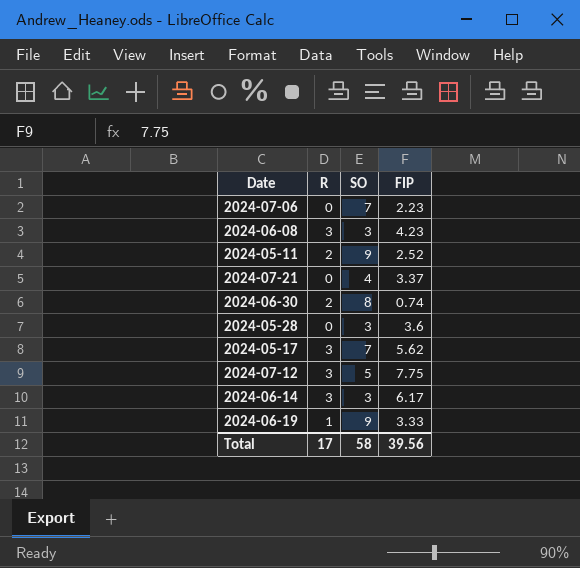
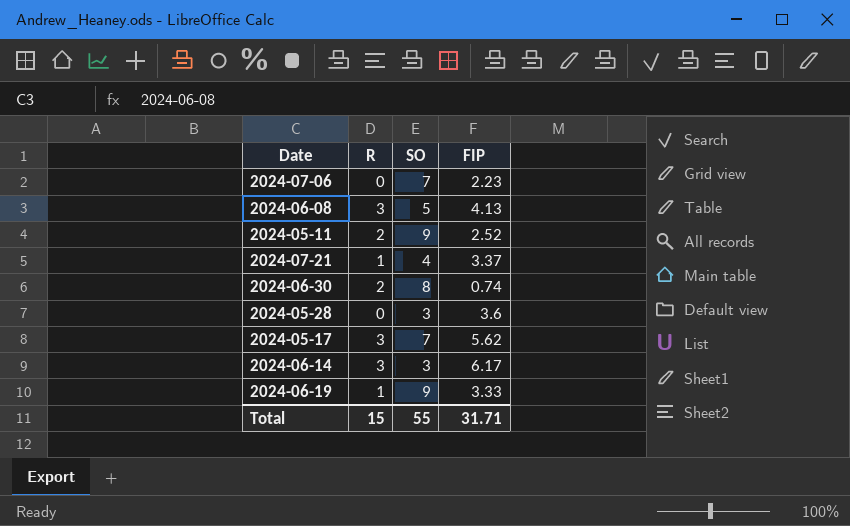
row 2024-07-12: 3 | 5 | 7.75 -> none
2024-06-08 | SO: 3 -> 5
2024-06-08 | FIP: 4.23 -> 4.13
2024-07-21 | R: 0 -> 1
Total | R: 17 -> 15
Total | SO: 58 -> 55
Total | FIP: 39.56 -> 31.71

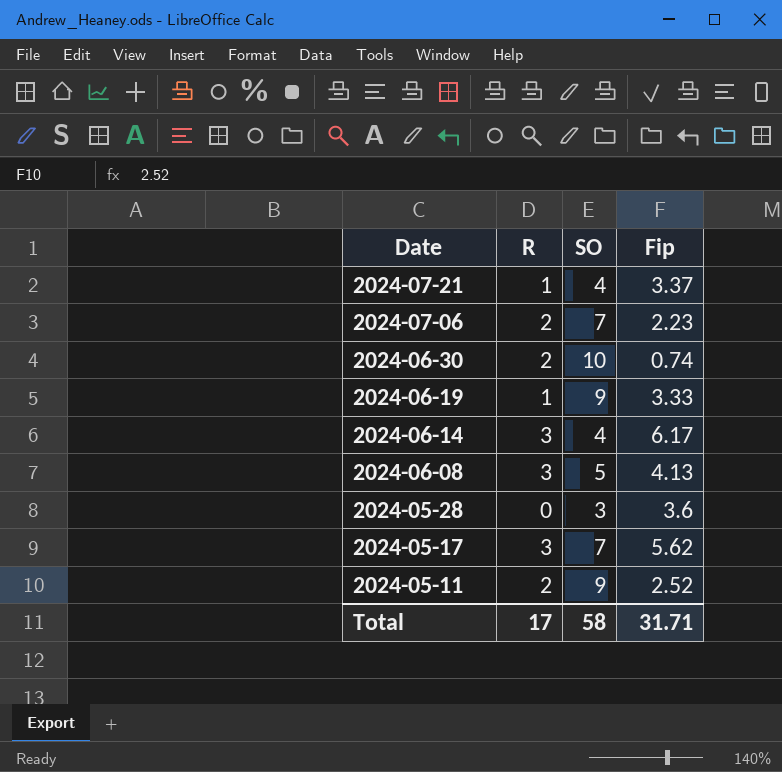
row order: none -> Date descending
column name: FIP -> Fip
2024-07-06 | R: 0 -> 2
2024-06-30 | SO: 8 -> 10
2024-06-14 | SO: 3 -> 4
Total | R: 15 -> 17
Total | SO: 55 -> 58

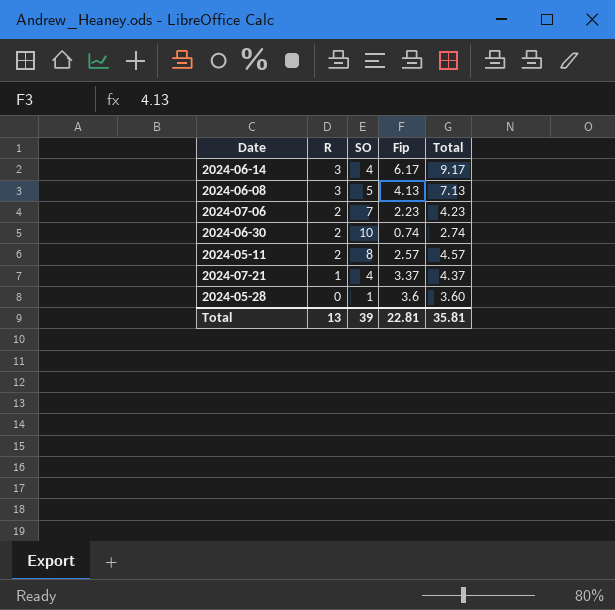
row order: Date descending -> R descending
column Total | formula: none -> [R] + [Fip]
row 2024-06-19: 1 | 9 | 3.33 -> none
row 2024-05-17: 3 | 7 | 5.62 -> none
2024-05-11 | SO: 9 -> 8
2024-05-11 | Fip: 2.52 -> 2.57
2024-05-28 | SO: 3 -> 1
Total | R: 17 -> 13
Total | SO: 58 -> 39
Total | Fip: 31.71 -> 22.81

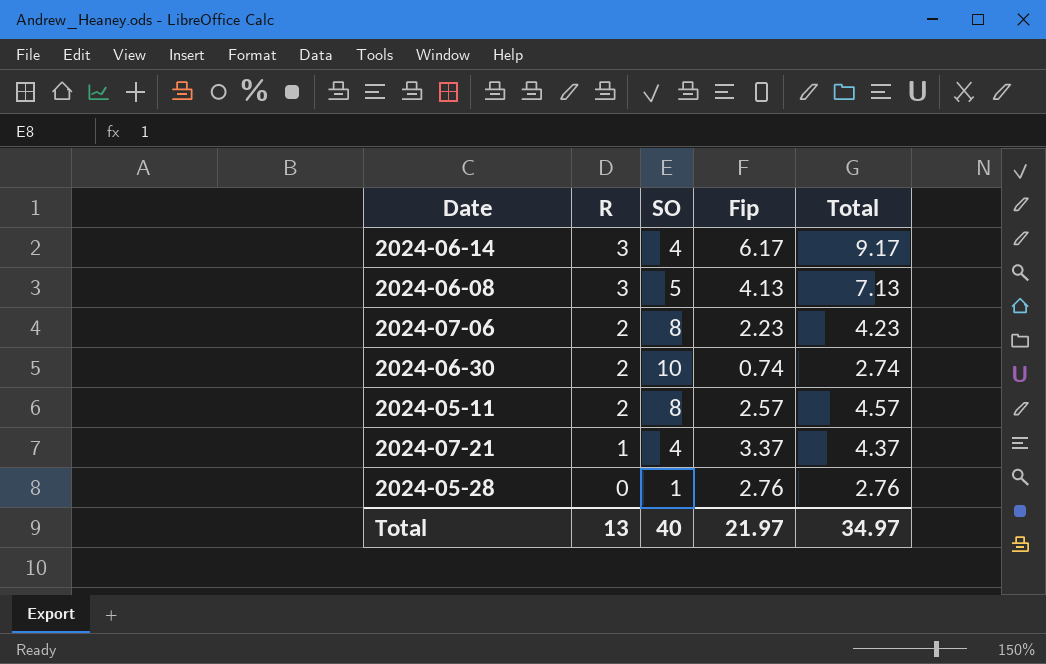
2024-07-06 | SO: 7 -> 8
2024-05-28 | Fip: 3.6 -> 2.76
2024-05-28 | Total: 3.60 -> 2.76
Total | SO: 39 -> 40
Total | Fip: 22.81 -> 21.97
Total | Total: 35.81 -> 34.97

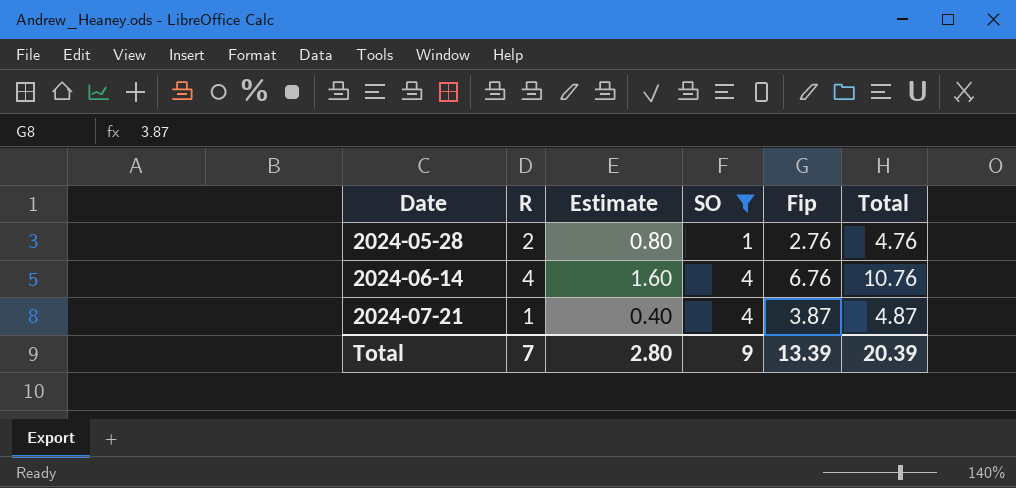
filter: none -> SO <= 4
row order: R descending -> Date ascending
column Estimate | formula: none -> [R] * 0.4
2024-05-28 | R: 0 -> 2
2024-05-28 | Total: 2.76 -> 4.76
2024-06-14 | R: 3 -> 4
2024-06-14 | Fip: 6.17 -> 6.76
2024-06-14 | Total: 9.17 -> 10.76
2024-07-21 | Fip: 3.37 -> 3.87
2024-07-21 | Total: 4.37 -> 4.87
Total | R: 13 -> 7
Total | SO: 40 -> 9
Total | Fip: 21.97 -> 13.39
Total | Total: 34.97 -> 20.39

